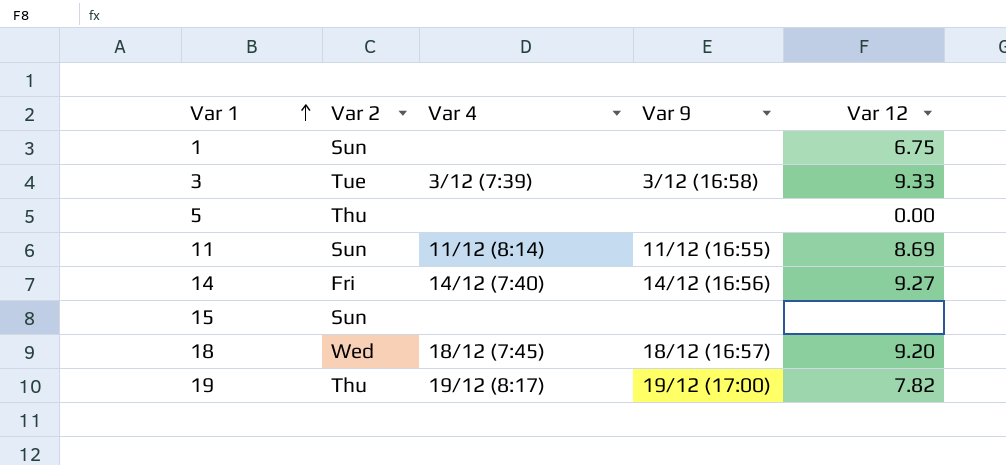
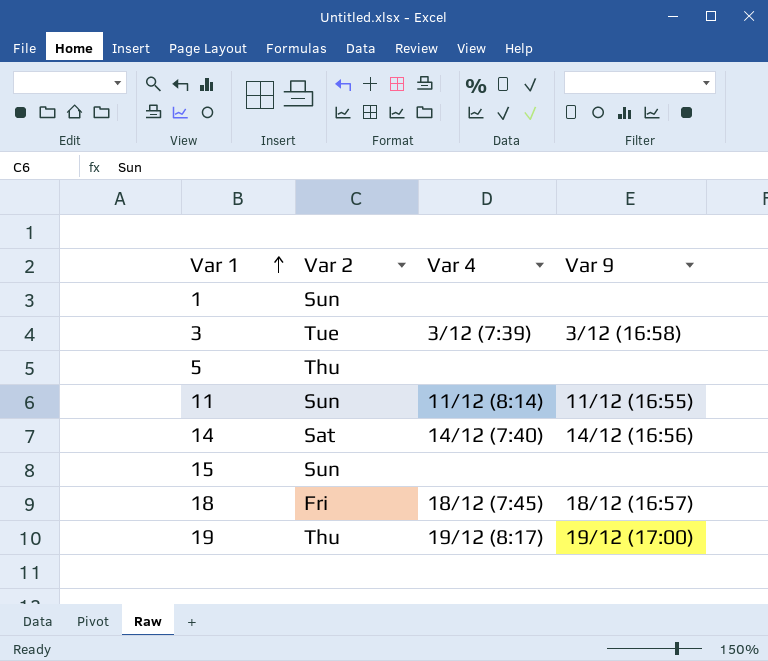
column Var 12 | position: 5 -> none
14 | Var 2: Fri -> Sat
18 | Var 2: Wed -> Fri

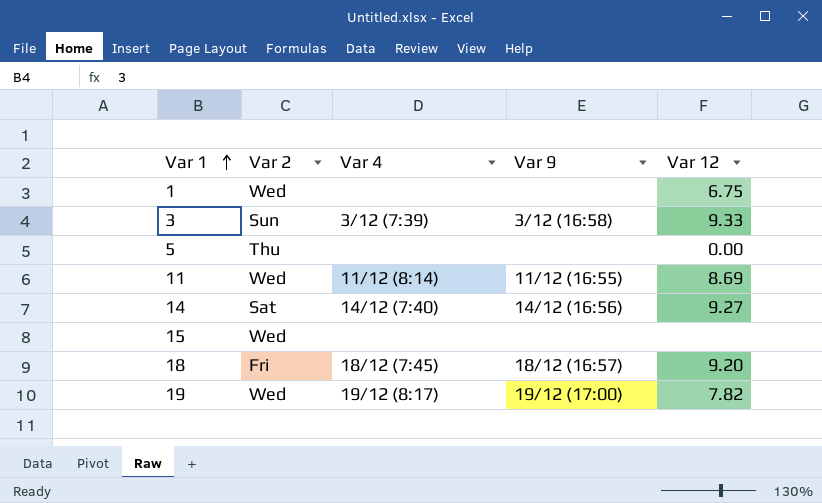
column Var 12 | position: none -> 5
1 | Var 2: Sun -> Wed
3 | Var 2: Tue -> Sun
11 | Var 2: Sun -> Wed
15 | Var 2: Sun -> Wed
19 | Var 2: Thu -> Wed

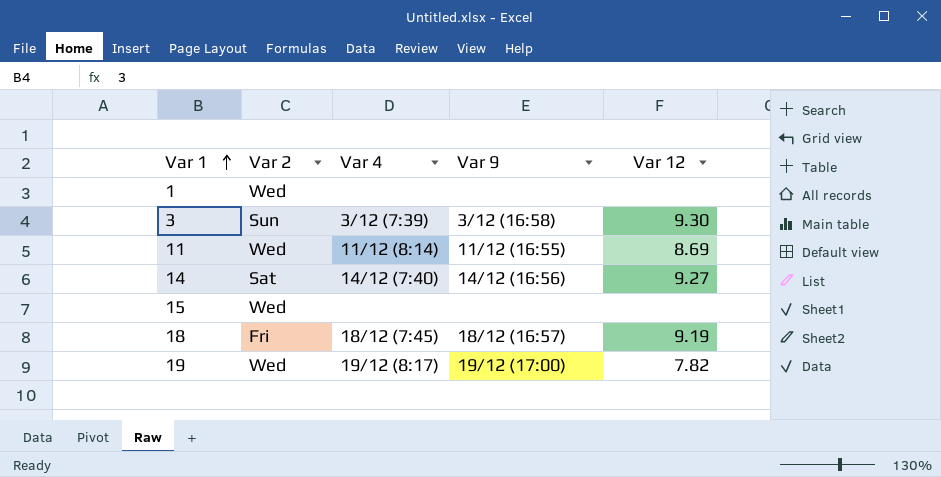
row 5: Thu | none | none | 0.00 -> none
1 | Var 12: 6.75 -> none
3 | Var 12: 9.33 -> 9.30
18 | Var 12: 9.20 -> 9.19

